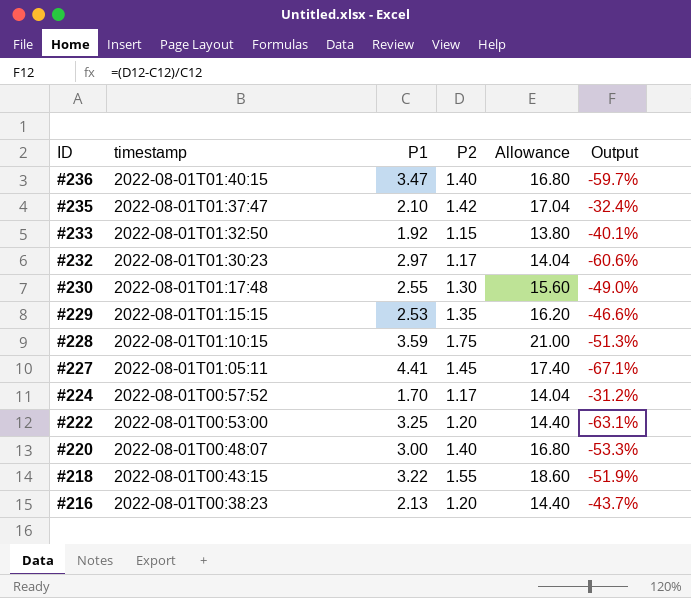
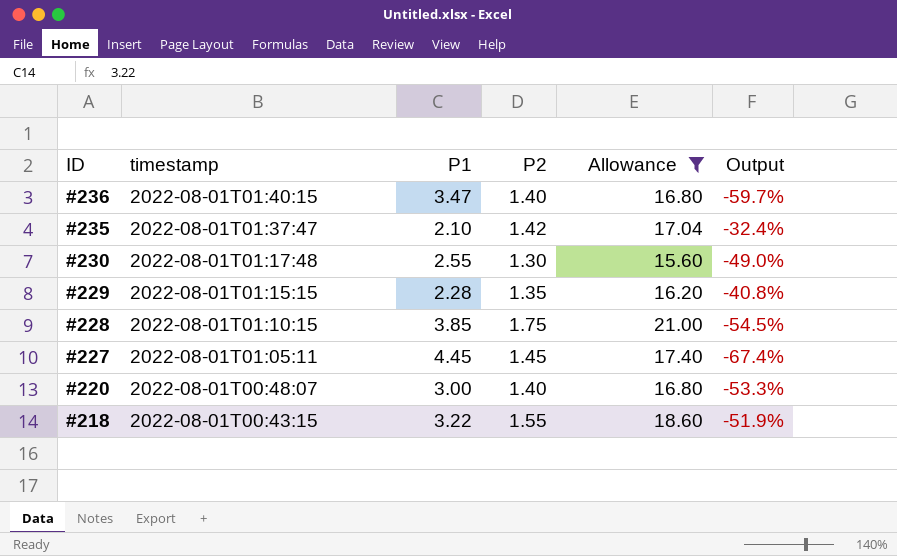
filter: none -> Allowance >= 15.60
#229 | P1: 2.53 -> 2.28
#229 | Output: -46.6% -> -40.8%
#228 | P1: 3.59 -> 3.85
#228 | Output: -51.3% -> -54.5%
#227 | P1: 4.41 -> 4.45
#227 | Output: -67.1% -> -67.4%

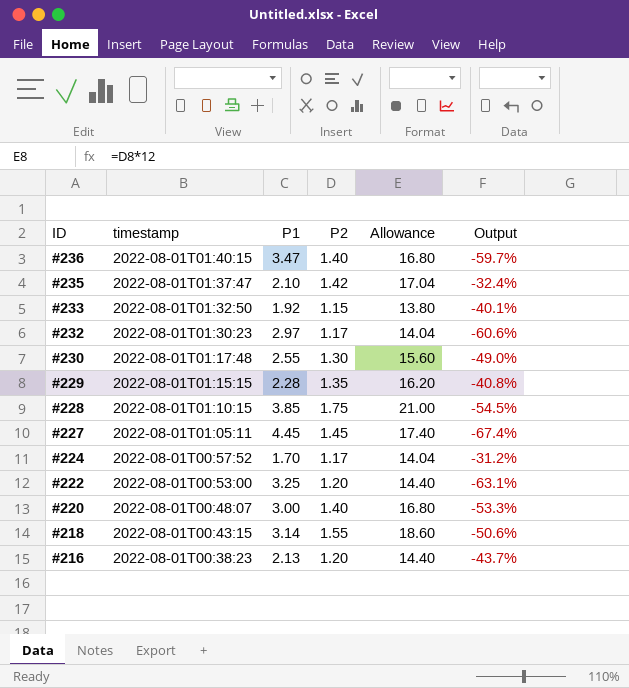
filter: Allowance >= 15.60 -> none
#218 | P1: 3.22 -> 3.14
#218 | Output: -51.9% -> -50.6%

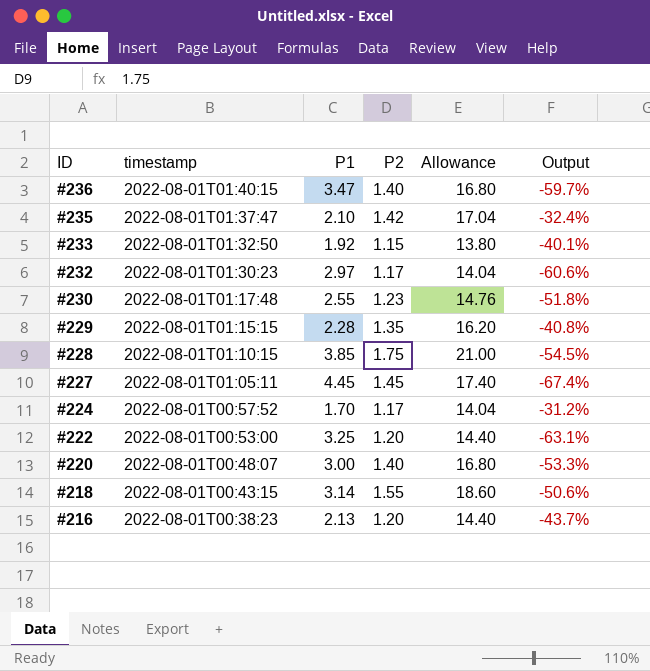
#230 | P2: 1.30 -> 1.23
#230 | Allowance: 15.60 -> 14.76
#230 | Output: -49.0% -> -51.8%

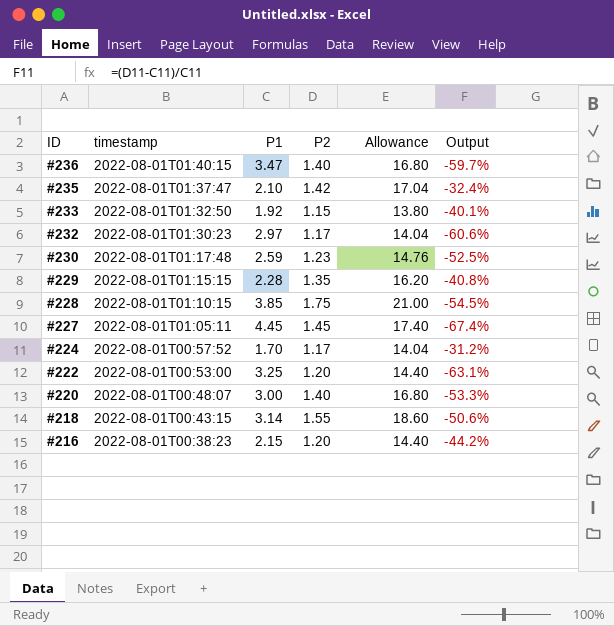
#230 | P1: 2.55 -> 2.59
#230 | Output: -51.8% -> -52.5%
#216 | P1: 2.13 -> 2.15
#216 | Output: -43.7% -> -44.2%

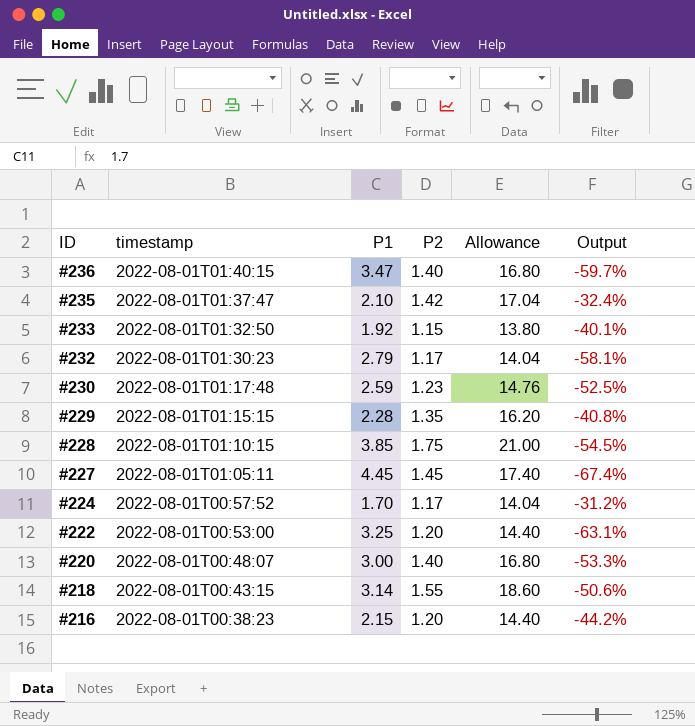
#232 | P1: 2.97 -> 2.79
#232 | Output: -60.6% -> -58.1%

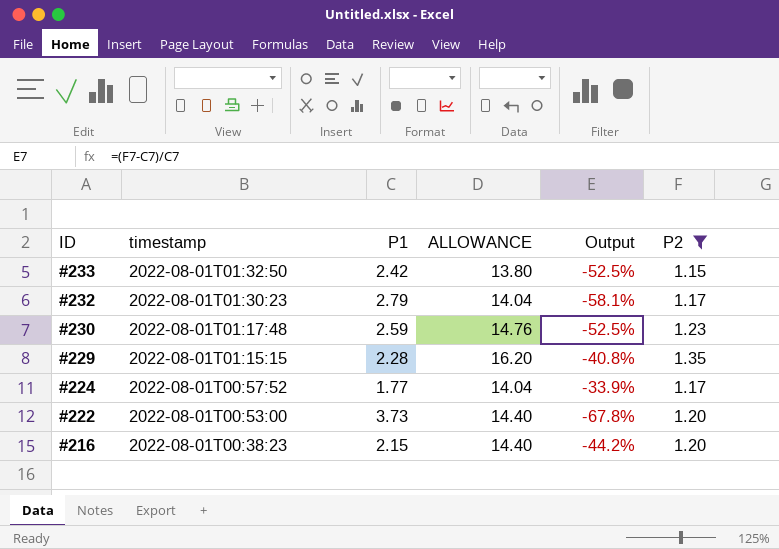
filter: none -> P2 <= 1.35
column name: Allowance -> ALLOWANCE
column P2 | position: 4 -> 6
#233 | P1: 1.92 -> 2.42
#233 | Output: -40.1% -> -52.5%
#224 | P1: 1.70 -> 1.77
#224 | Output: -31.2% -> -33.9%
#222 | P1: 3.25 -> 3.73
#222 | Output: -63.1% -> -67.8%

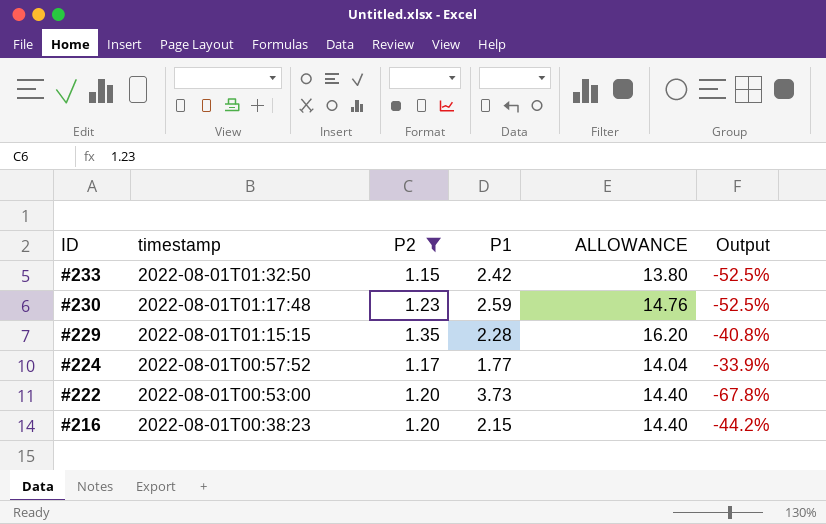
column P2 | position: 6 -> 3
row #232: 2022-08-01T01:30:23 | 2.79 | 14.04 | -58.1% | 1.17 -> none

